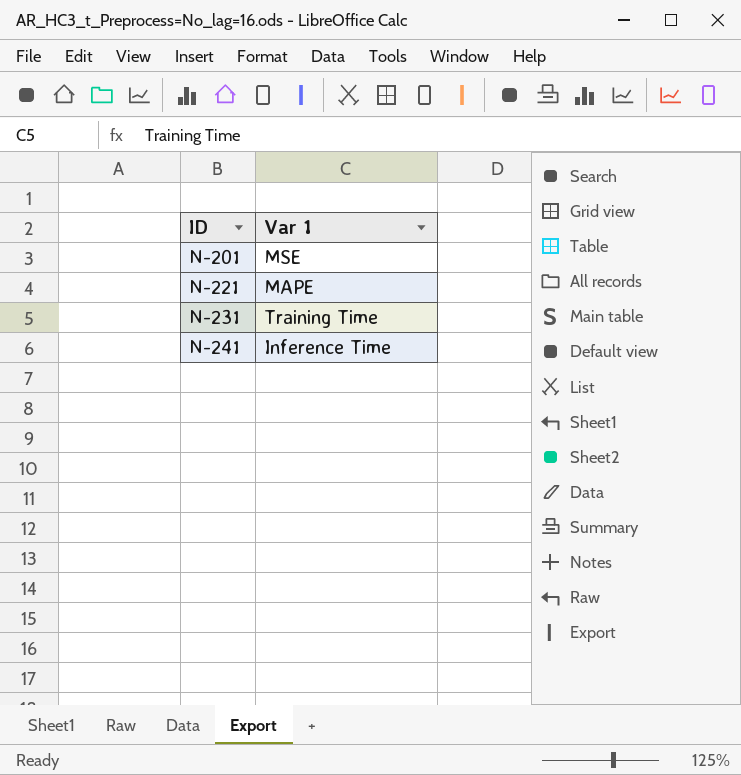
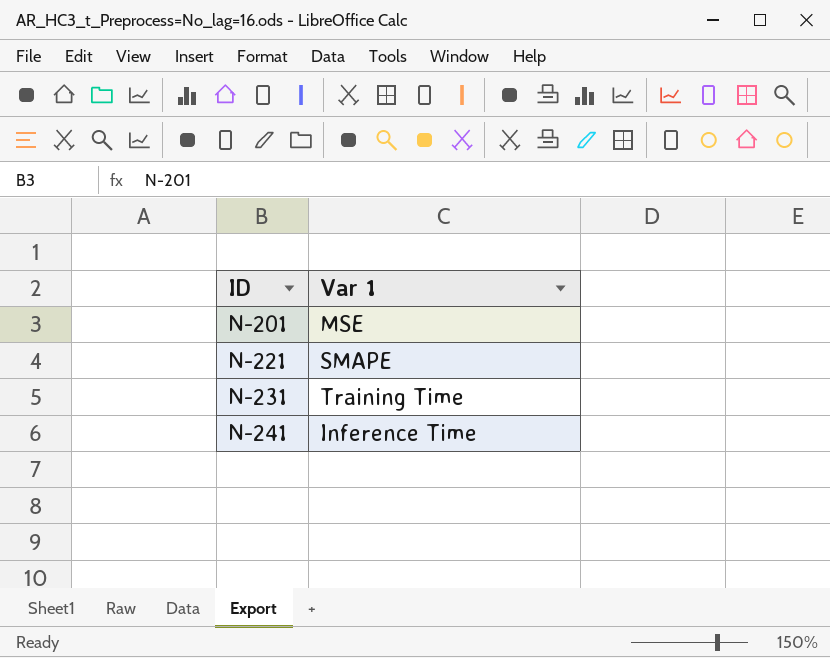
N-221 | Var 1: MAPE -> SMAPE

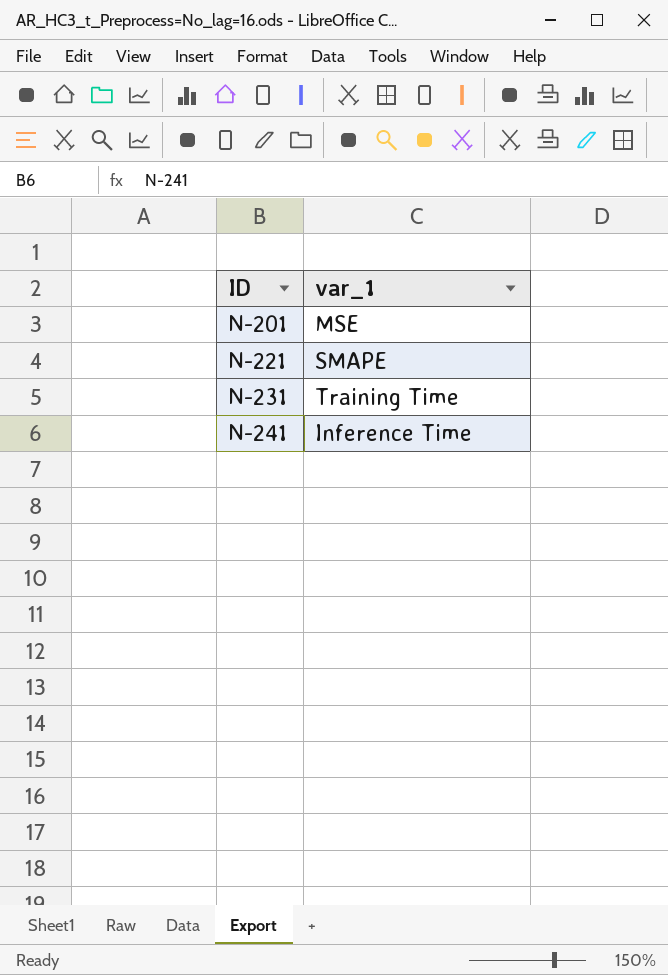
column name: Var 1 -> var_1

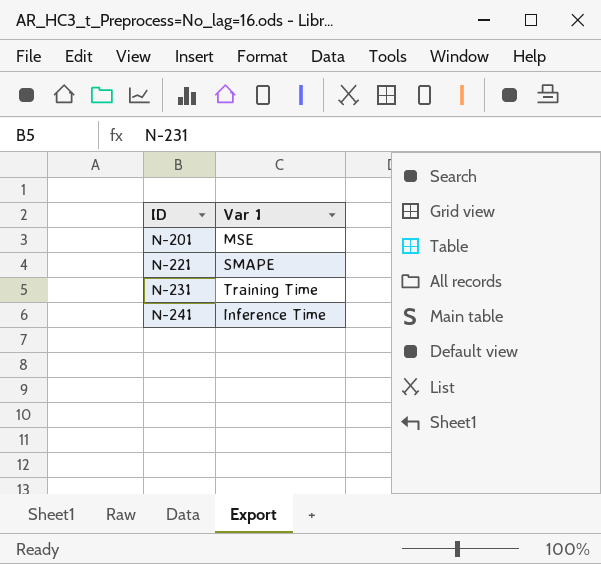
column name: var_1 -> Var 1

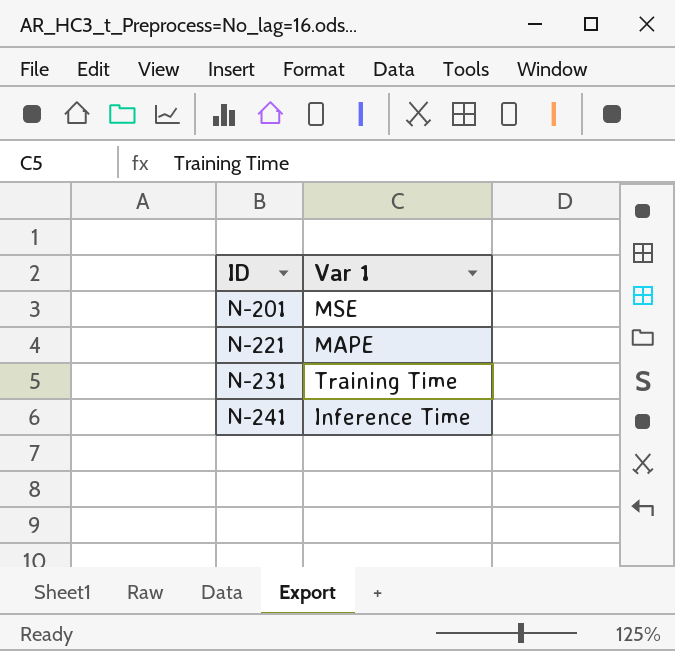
N-221 | Var 1: SMAPE -> MAPE

